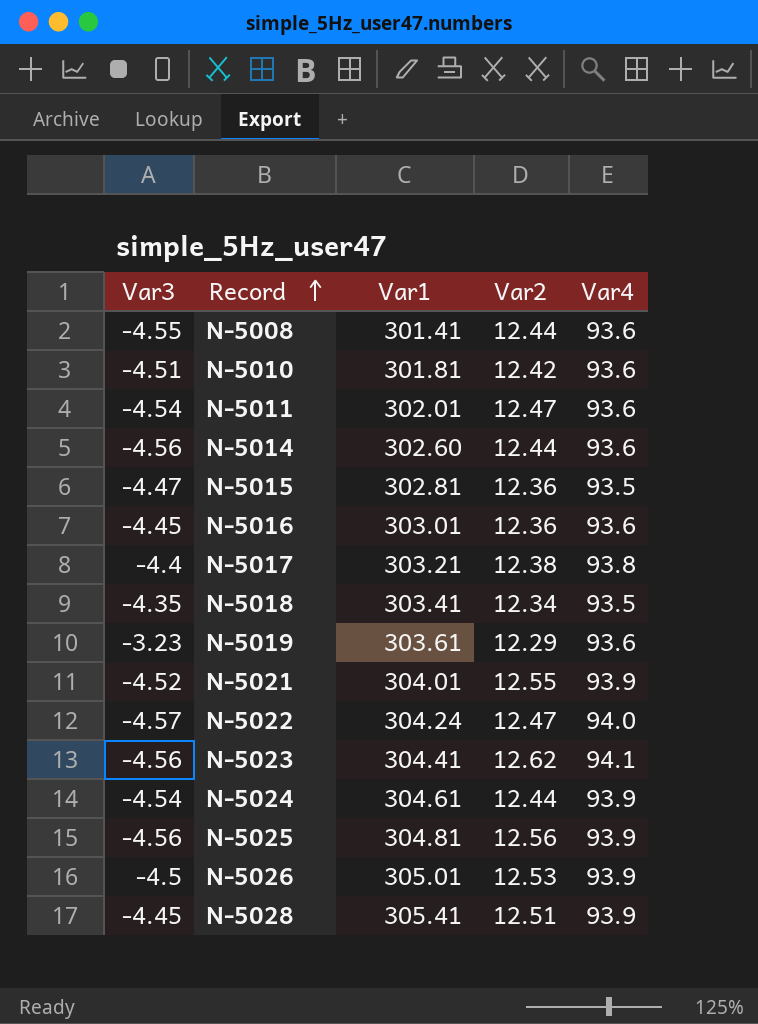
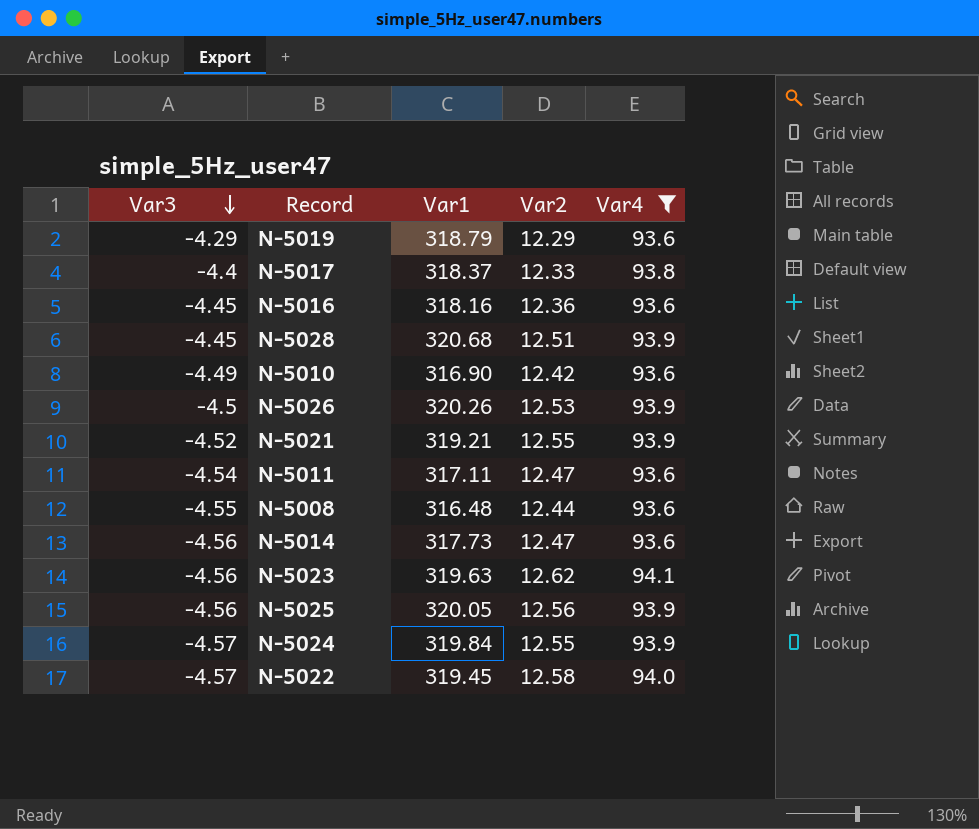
filter: none -> Var4 != 93.5
row order: Record ascending -> Var3 descending
N-5019 | Var3: -3.23 -> -4.29
N-5019 | Var1: 303.61 -> 318.79
N-5017 | Var1: 303.21 -> 318.37
N-5017 | Var2: 12.38 -> 12.33
N-5016 | Var1: 303.01 -> 318.16
N-5028 | Var1: 305.41 -> 320.68
N-5010 | Var3: -4.51 -> -4.49
N-5010 | Var1: 301.81 -> 316.90
N-5026 | Var1: 305.01 -> 320.26
N-5021 | Var1: 304.01 -> 319.21
N-5011 | Var1: 302.01 -> 317.11
N-5008 | Var1: 301.41 -> 316.48
N-5014 | Var1: 302.60 -> 317.73
N-5014 | Var2: 12.44 -> 12.47
N-5023 | Var1: 304.41 -> 319.63
N-5025 | Var1: 304.81 -> 320.05
N-5024 | Var3: -4.54 -> -4.57
N-5024 | Var1: 304.61 -> 319.84
N-5024 | Var2: 12.44 -> 12.55
N-5022 | Var1: 304.24 -> 319.45
N-5022 | Var2: 12.47 -> 12.58

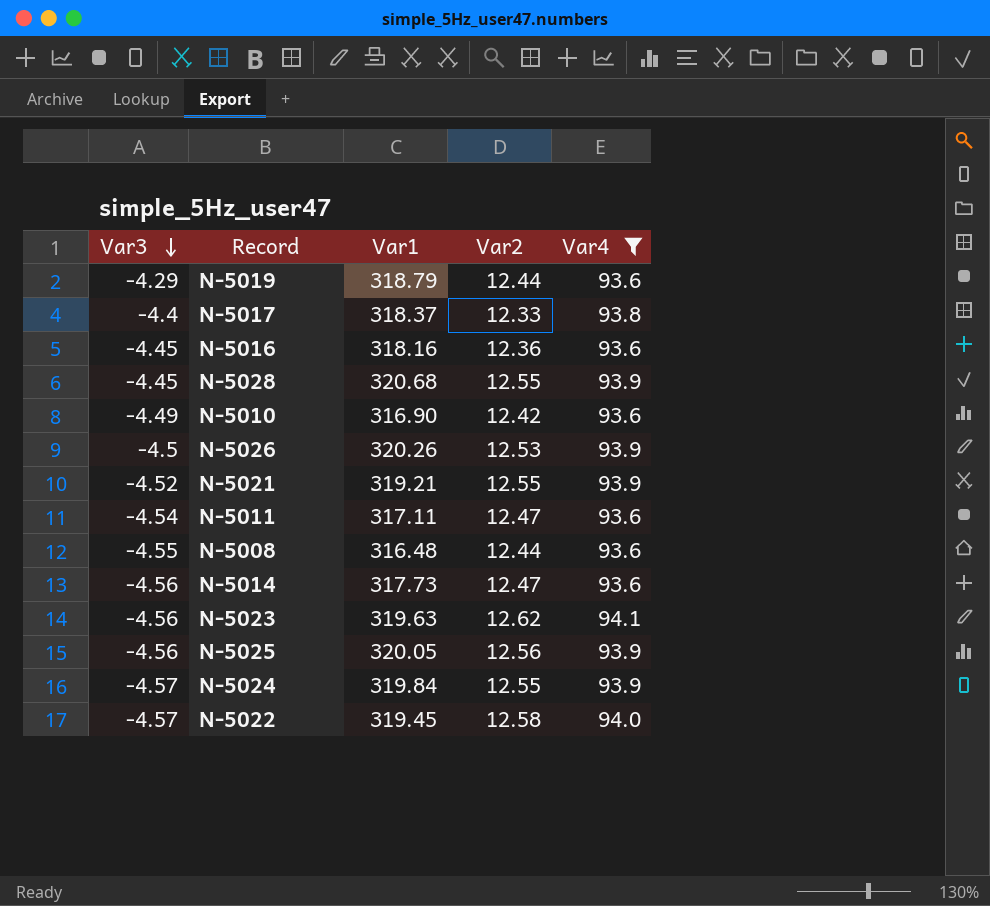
N-5019 | Var2: 12.29 -> 12.44
N-5028 | Var2: 12.51 -> 12.55

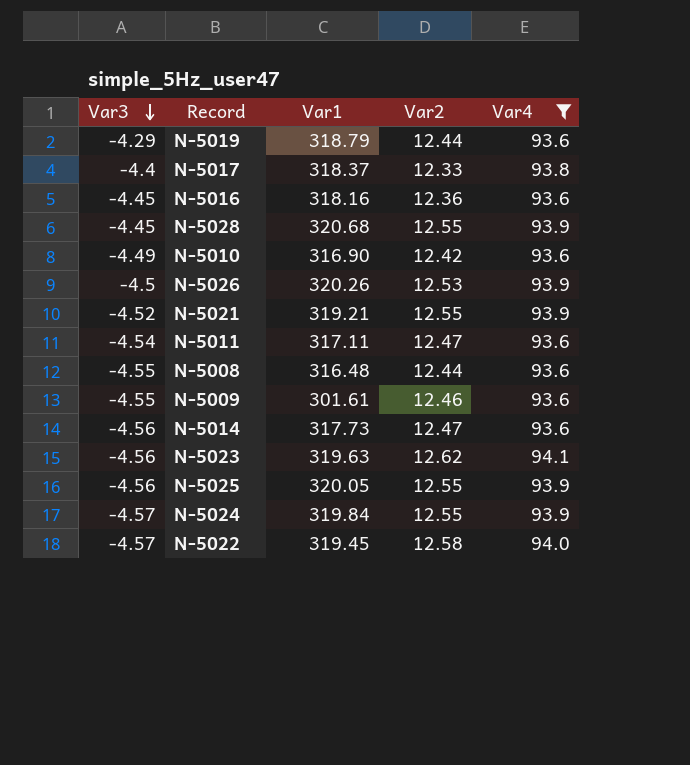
row N-5009: none -> -4.55 | 301.61 | 12.46 | 93.6
N-5025 | Var2: 12.56 -> 12.55

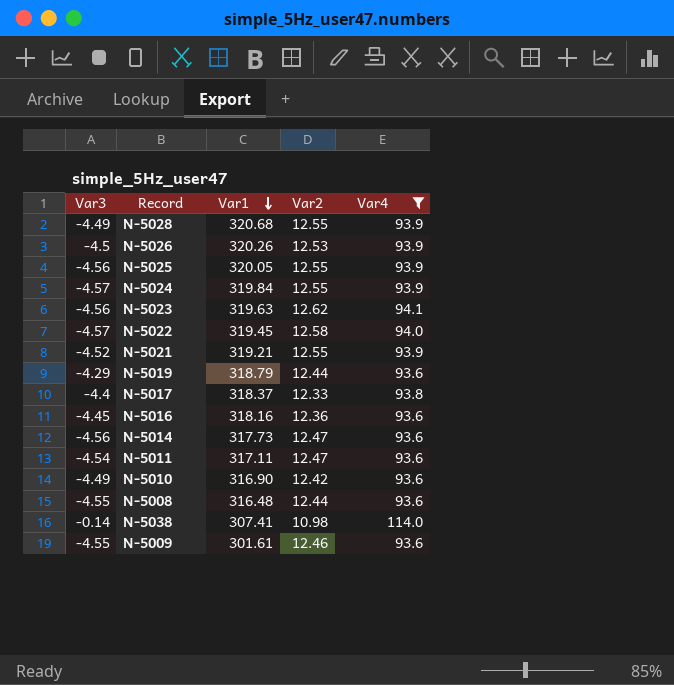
row order: Var3 descending -> Var1 descending
N-5028 | Var3: -4.45 -> -4.49
row N-5038: none -> -0.14 | 307.41 | 10.98 | 114.0

